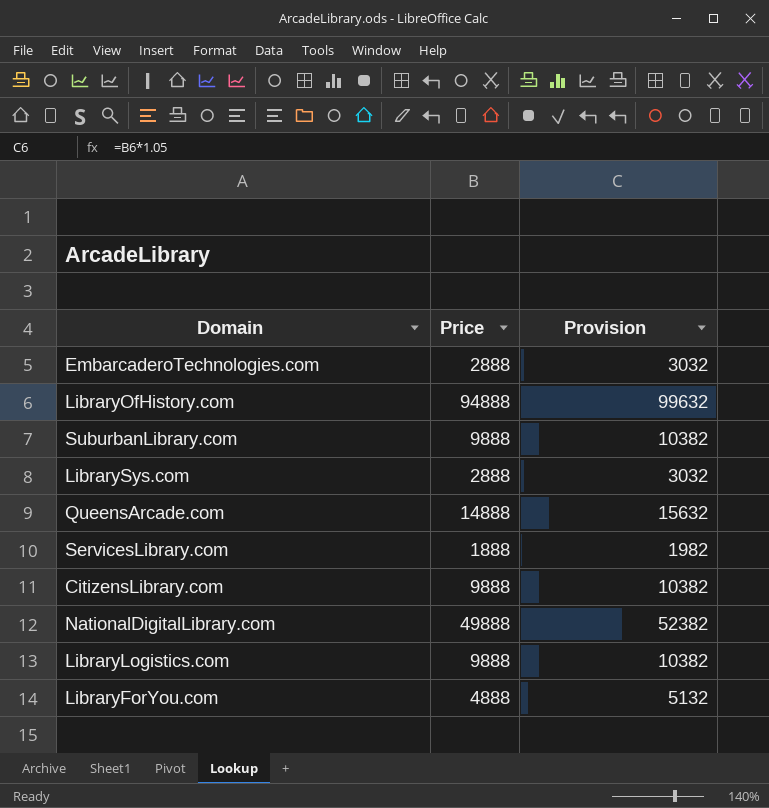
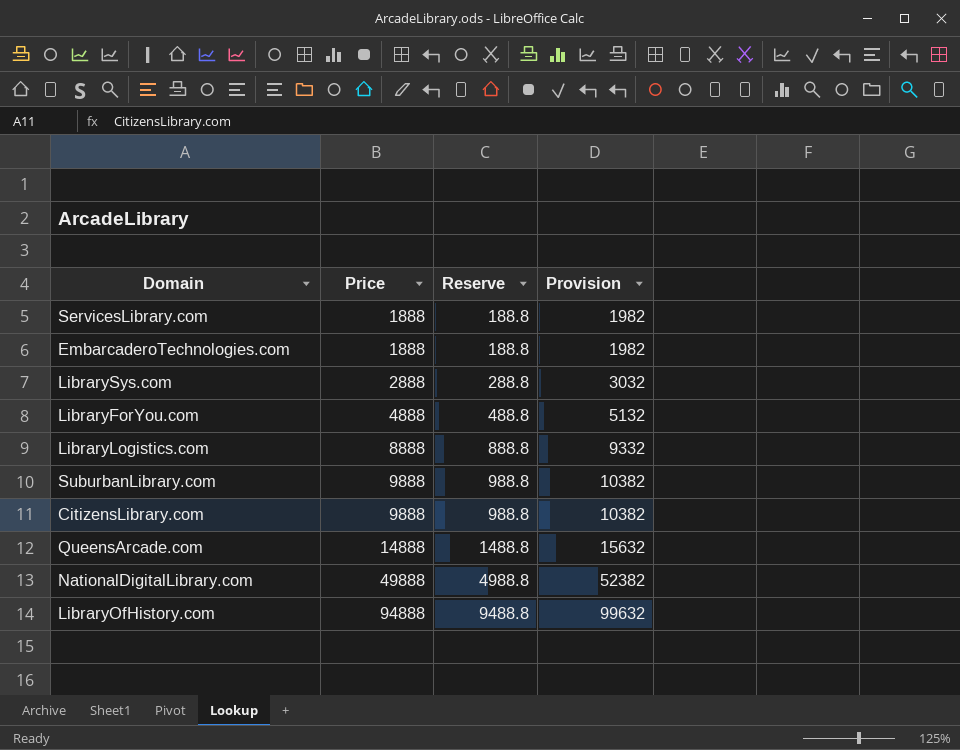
row order: none -> Price ascending
column Reserve | formula: none -> [Price] * 0.1
EmbarcaderoTechnologies.com | Price: 2888 -> 1888
EmbarcaderoTechnologies.com | Provision: 3032 -> 1982
LibraryLogistics.com | Price: 9888 -> 8888
LibraryLogistics.com | Provision: 10382 -> 9332

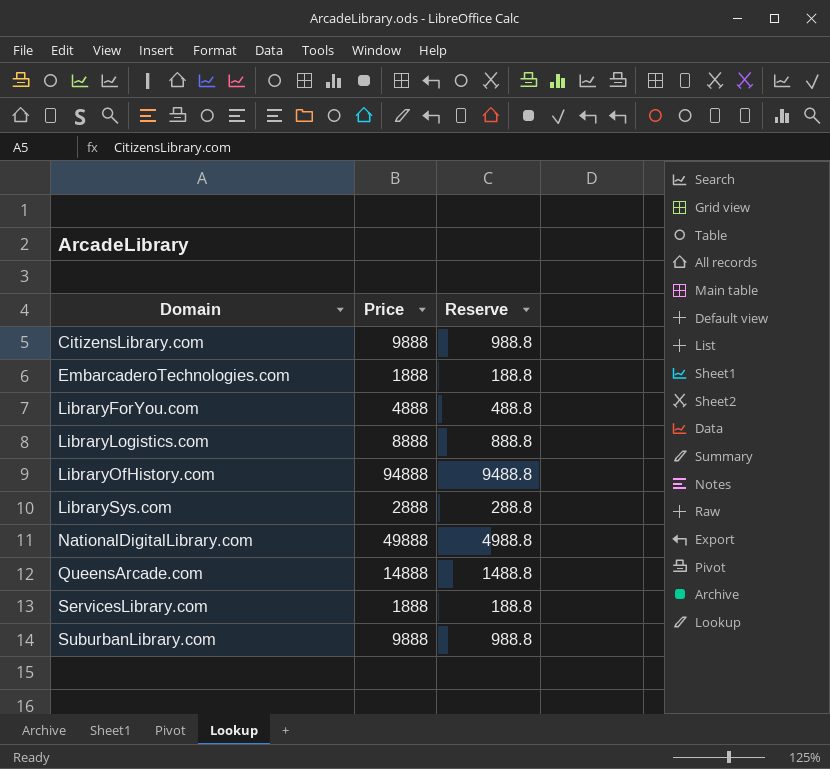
row order: Price ascending -> Domain ascending
column Provision | formula: [Price] * 1.05 -> none

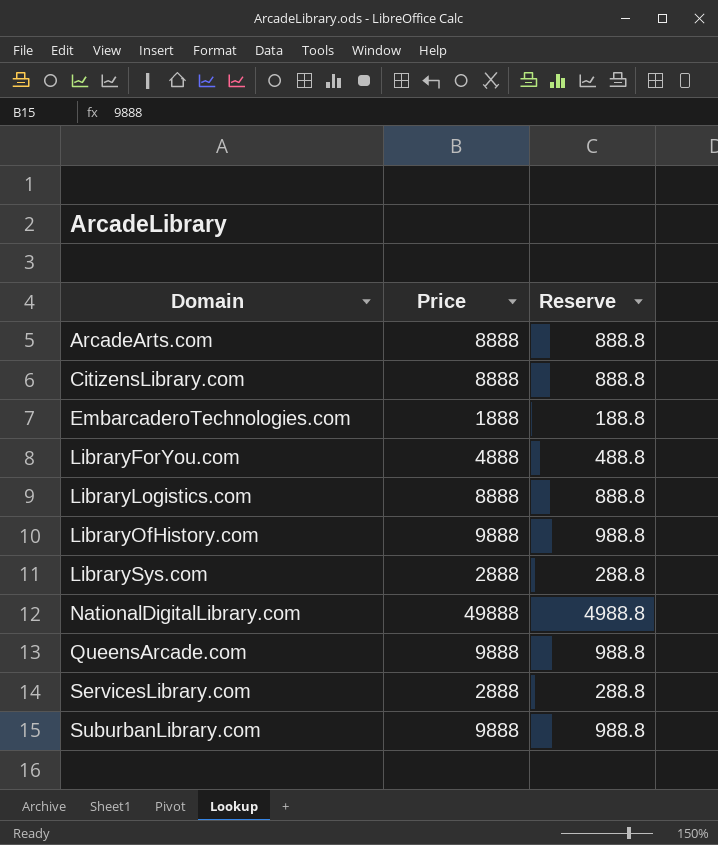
row ArcadeArts.com: none -> 8888 | 888.8
CitizensLibrary.com | Price: 9888 -> 8888
CitizensLibrary.com | Reserve: 988.8 -> 888.8
LibraryOfHistory.com | Price: 94888 -> 9888
LibraryOfHistory.com | Reserve: 9488.8 -> 988.8
QueensArcade.com | Price: 14888 -> 9888
QueensArcade.com | Reserve: 1488.8 -> 988.8
ServicesLibrary.com | Price: 1888 -> 2888
ServicesLibrary.com | Reserve: 188.8 -> 288.8

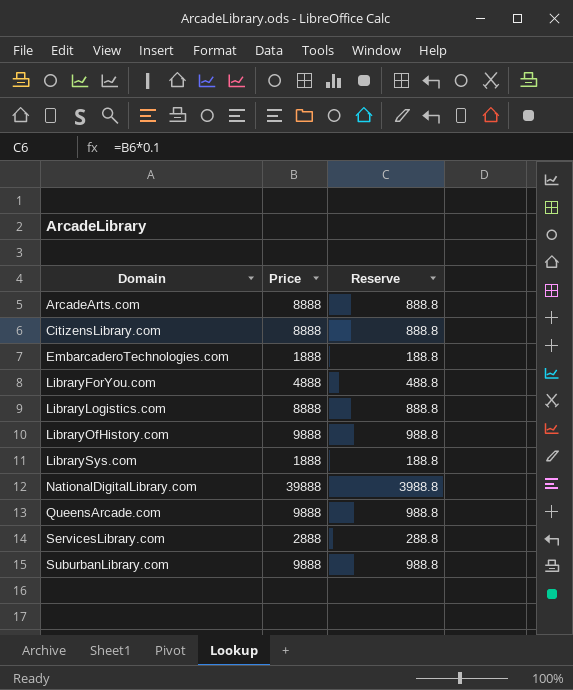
LibrarySys.com | Price: 2888 -> 1888
LibrarySys.com | Reserve: 288.8 -> 188.8
NationalDigitalLibrary.com | Price: 49888 -> 39888
NationalDigitalLibrary.com | Reserve: 4988.8 -> 3988.8

